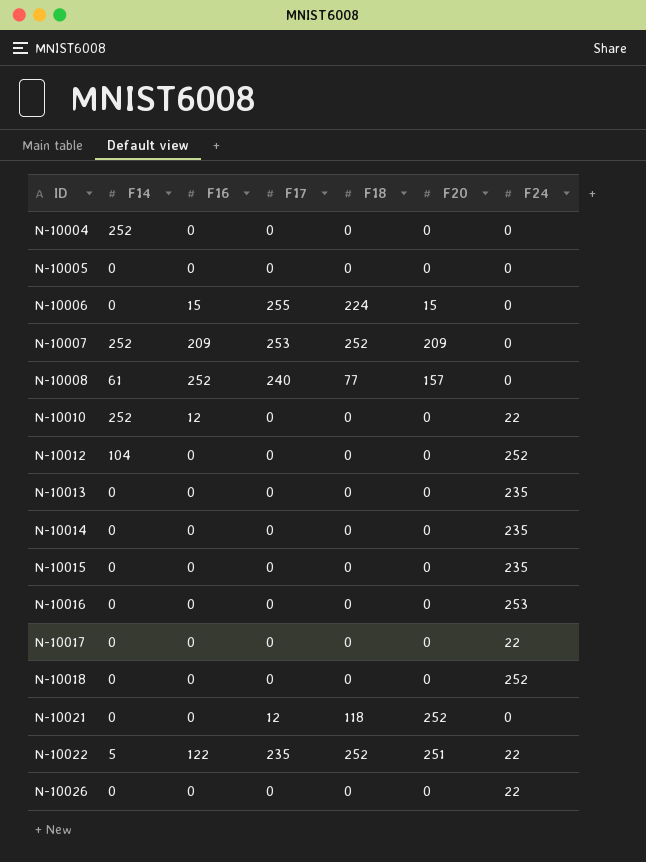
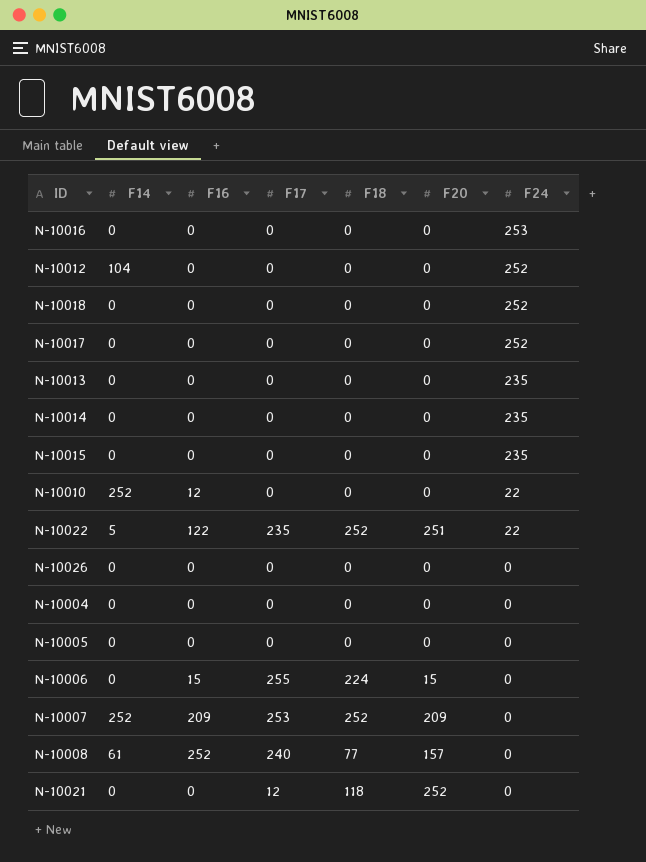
row order: ID ascending -> F24 descending
N-10017 | F24: 22 -> 252
N-10026 | F24: 22 -> 0
N-10004 | F14: 252 -> 0

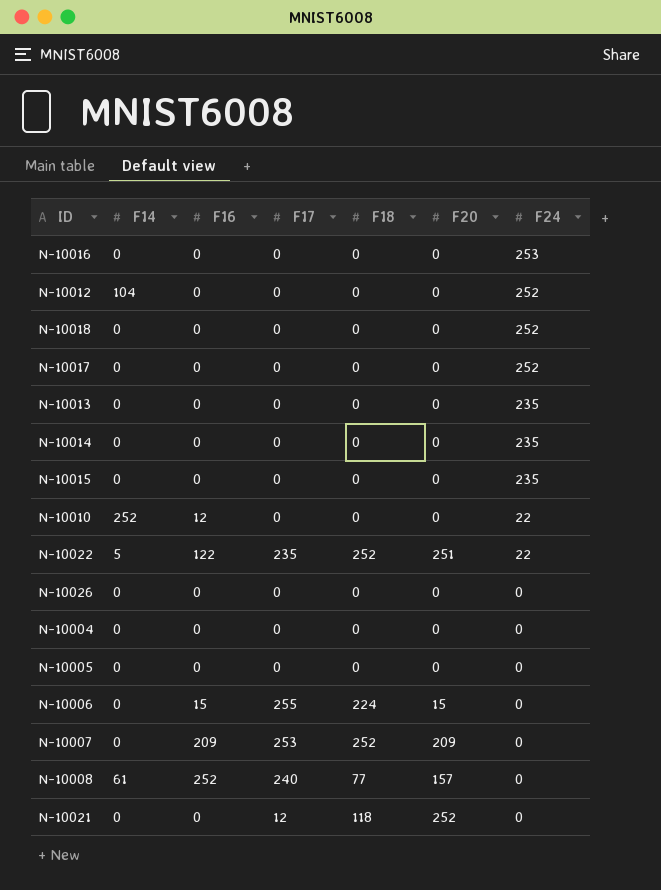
N-10007 | F14: 252 -> 0

